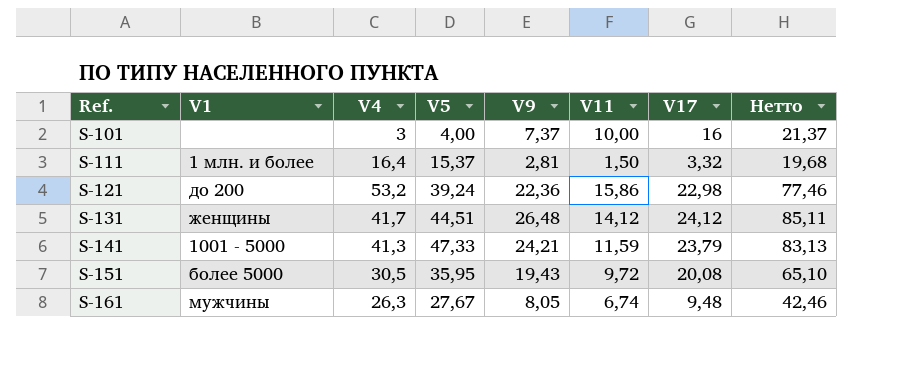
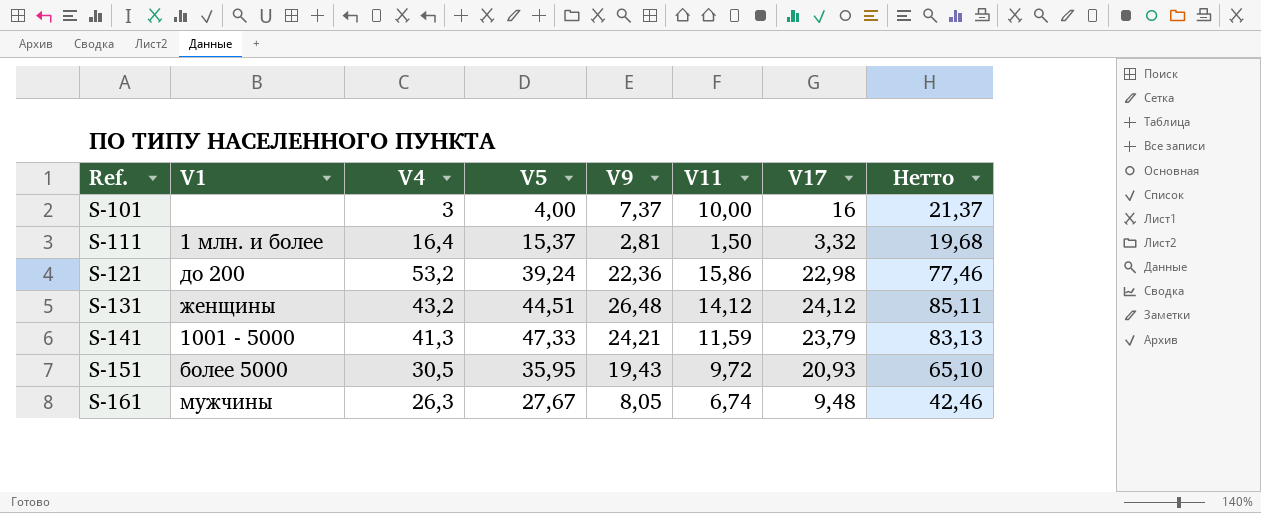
S-131 | V4: 41,7 -> 43,2
S-151 | V17: 20,08 -> 20,93

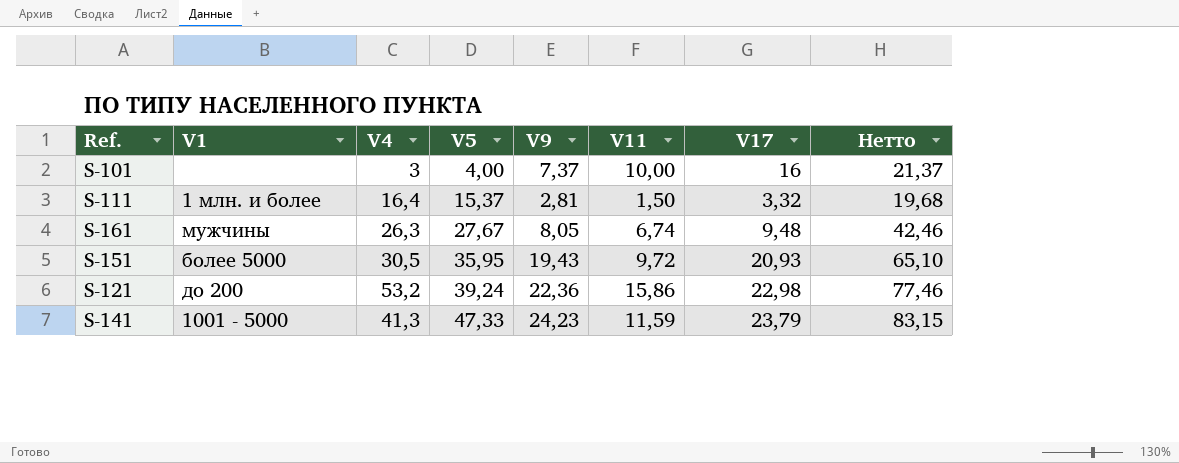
row order: Ref. ascending -> V5 ascending
row S-131: женщины | 43,2 | 44,51 | 26,48 | 14,12 | 24,12 | 85,11 -> none
S-141 | V9: 24,21 -> 24,23
S-141 | Нетто: 83,13 -> 83,15

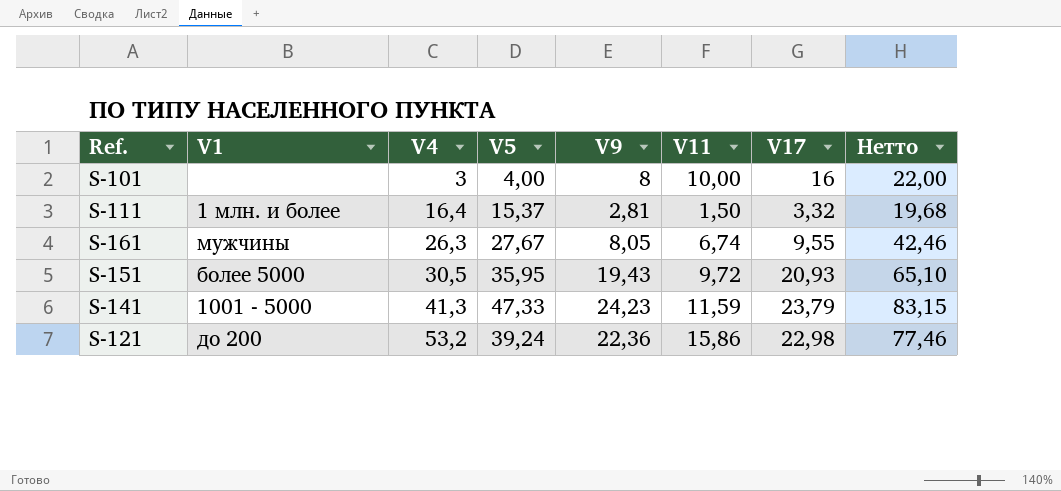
row order: V5 ascending -> V4 ascending
S-101 | V9: 7,37 -> 8
S-101 | Нетто: 21,37 -> 22,00
S-161 | V17: 9,48 -> 9,55

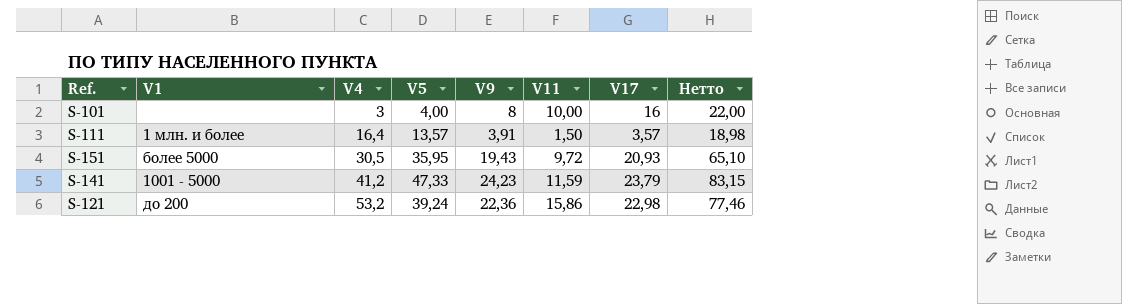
row S-161: мужчины | 26,3 | 27,67 | 8,05 | 6,74 | 9,55 | 42,46 -> none
S-111 | V5: 15,37 -> 13,57
S-111 | V9: 2,81 -> 3,91
S-111 | V17: 3,32 -> 3,57
S-111 | Нетто: 19,68 -> 18,98
S-141 | V4: 41,3 -> 41,2

